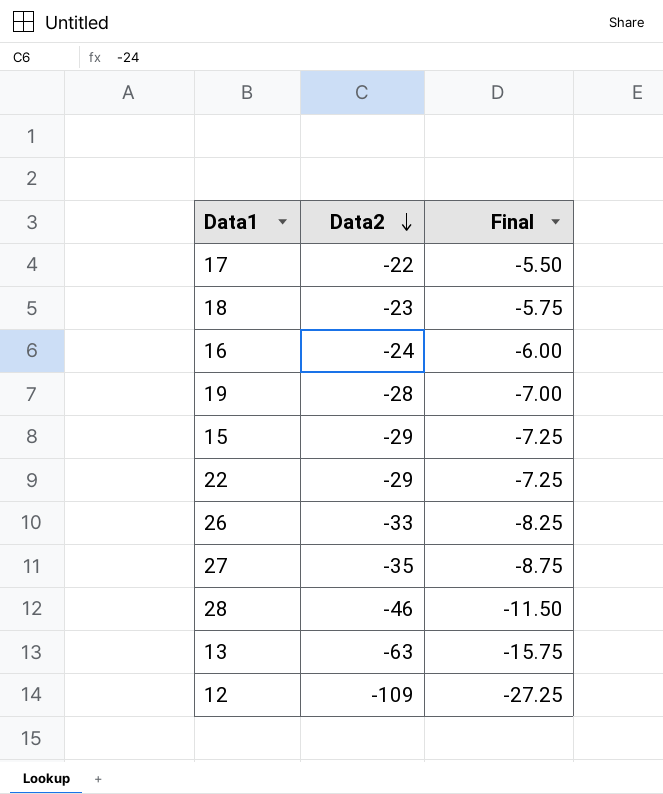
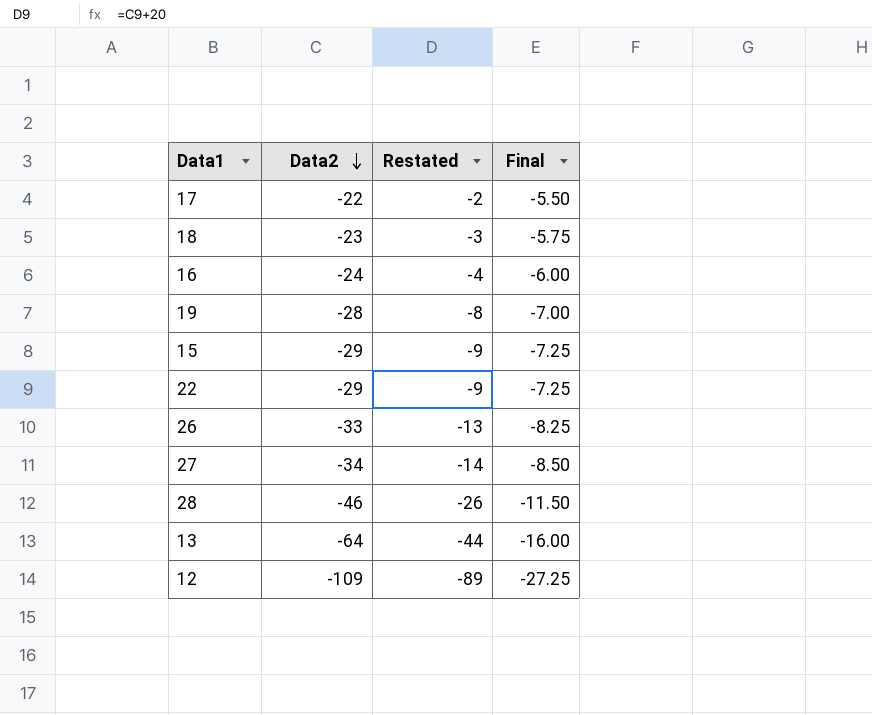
column Restated | formula: none -> [Data2] + 20
27 | Data2: -35 -> -34
27 | Final: -8.75 -> -8.50
13 | Data2: -63 -> -64
13 | Final: -15.75 -> -16.00

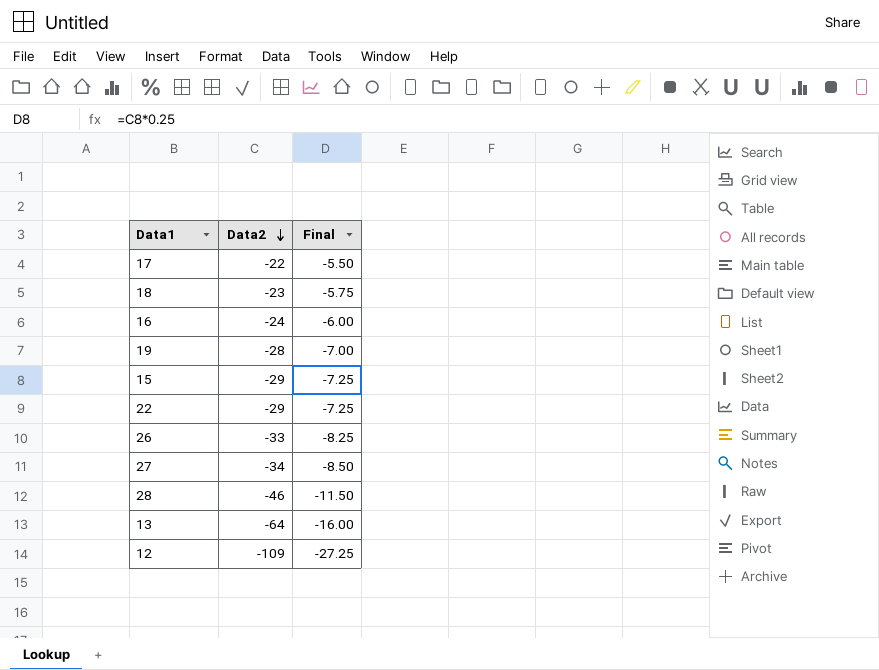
column Restated | formula: [Data2] + 20 -> none

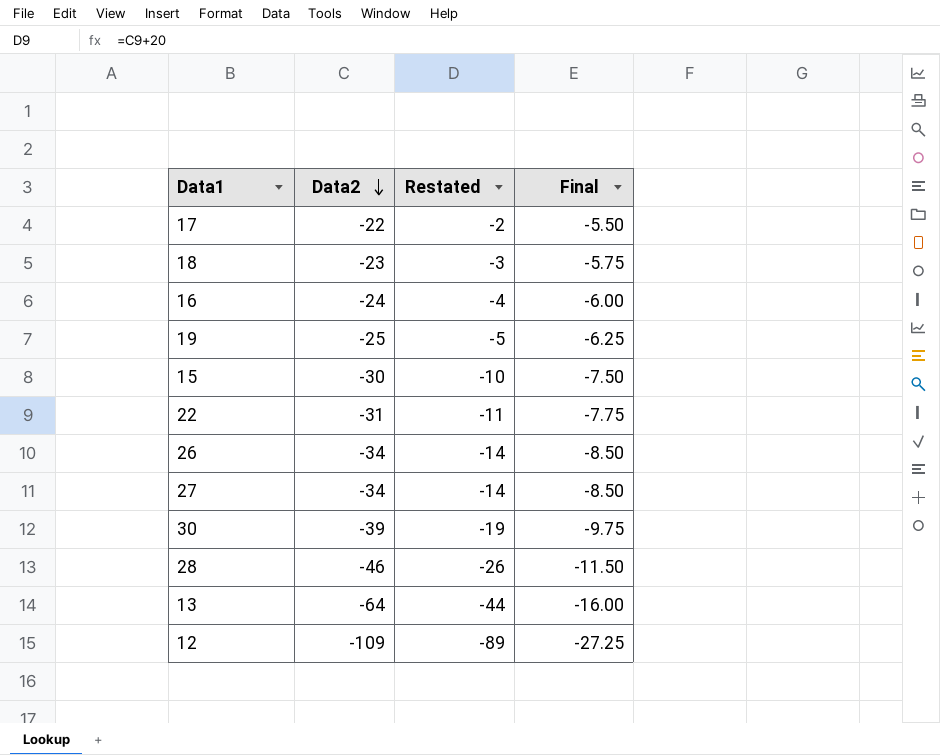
column Restated | formula: none -> [Data2] + 20
19 | Data2: -28 -> -25
19 | Final: -7.00 -> -6.25
15 | Data2: -29 -> -30
15 | Final: -7.25 -> -7.50
22 | Data2: -29 -> -31
22 | Final: -7.25 -> -7.75
26 | Data2: -33 -> -34
26 | Final: -8.25 -> -8.50
row 30: none -> -39 | -19 | -9.75

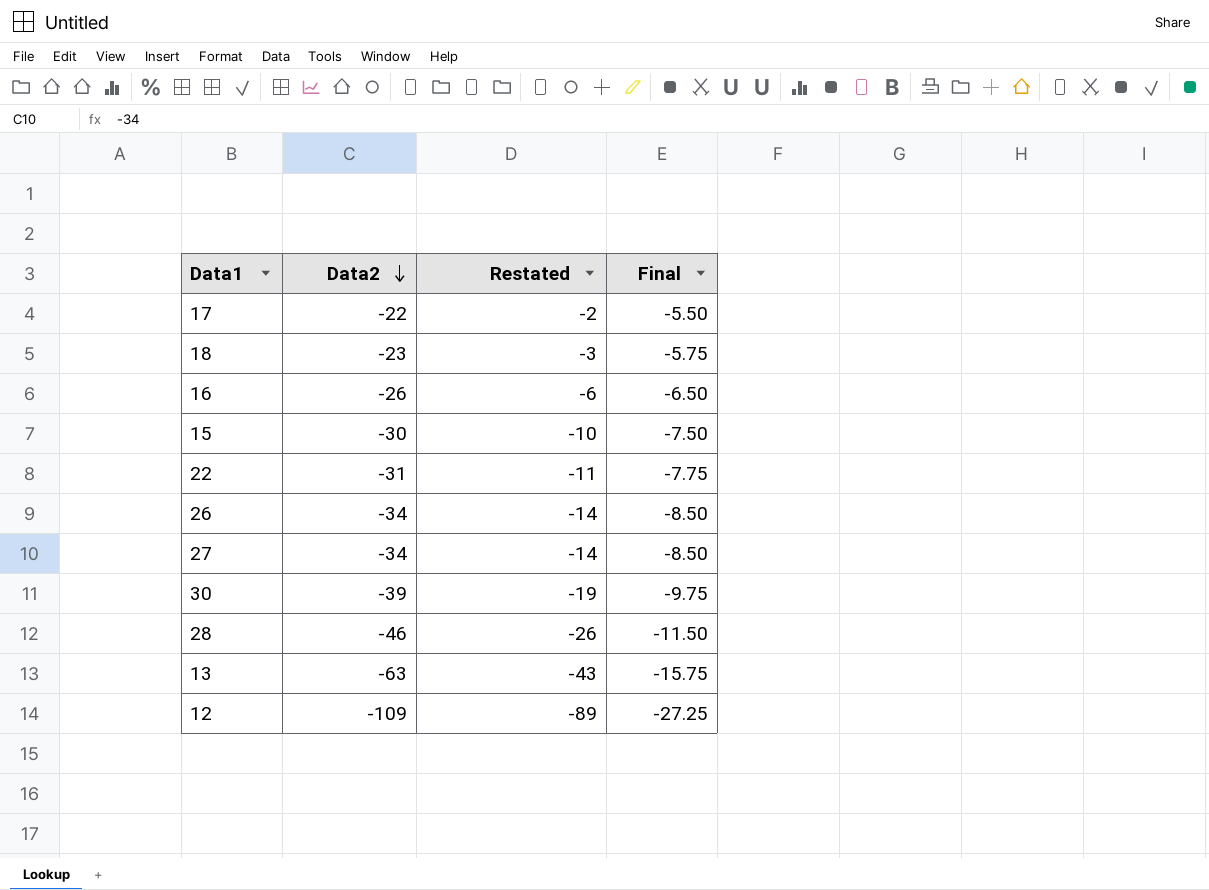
row 19: -25 | -5 | -6.25 -> none
16 | Data2: -24 -> -26
16 | Restated: -4 -> -6
16 | Final: -6.00 -> -6.50
13 | Data2: -64 -> -63
13 | Restated: -44 -> -43
13 | Final: -16.00 -> -15.75

